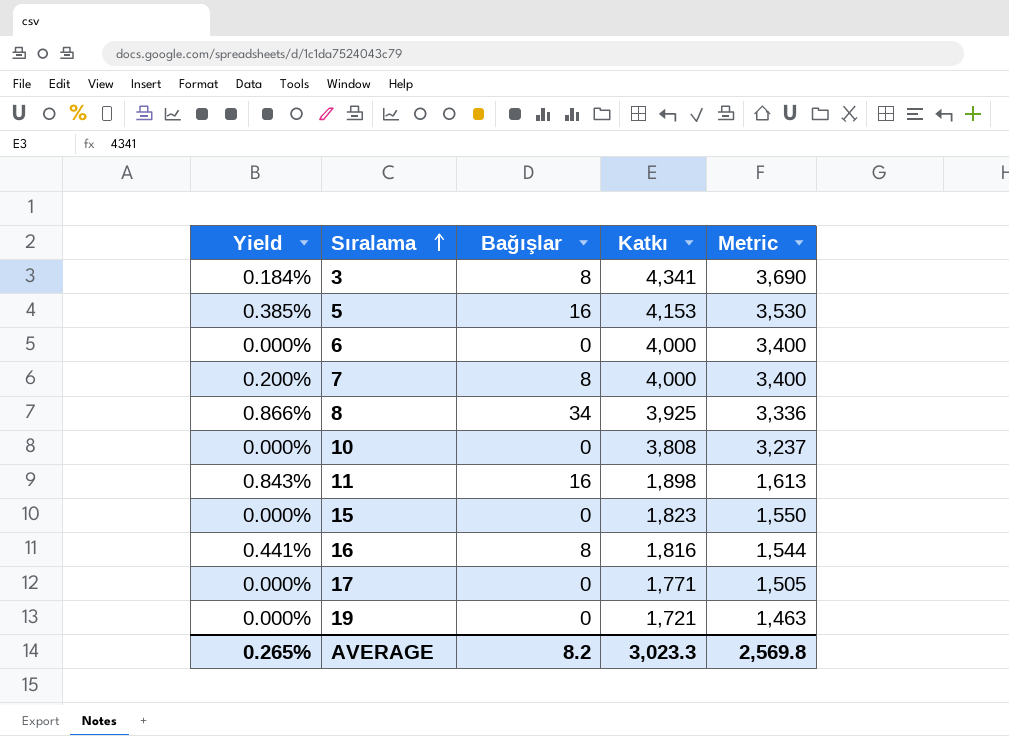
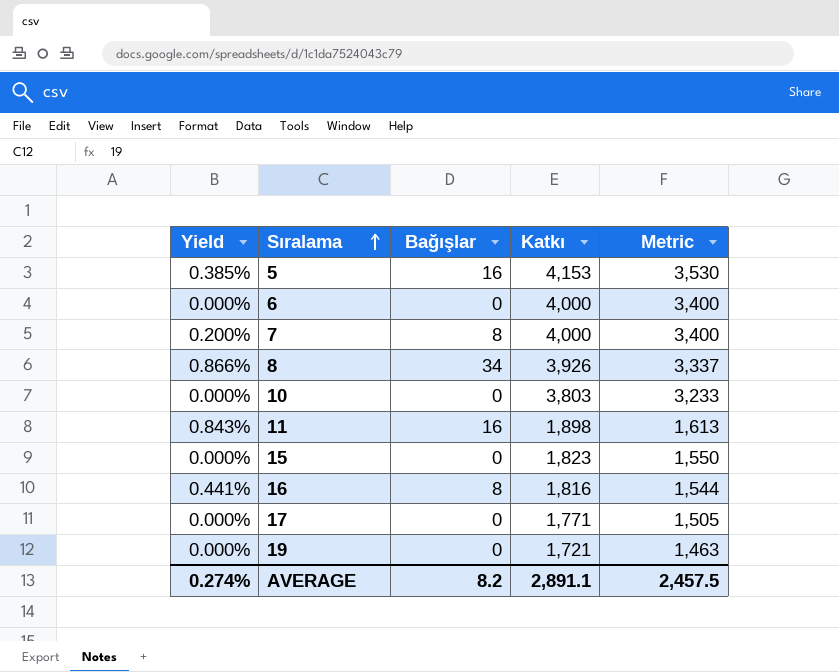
row 3: 0.184% | 8 | 4,341 | 3,690 -> none
8 | Katkı: 3,925 -> 3,926
8 | Metric: 3,336 -> 3,337
10 | Katkı: 3,808 -> 3,803
10 | Metric: 3,237 -> 3,233
AVERAGE | Yield: 0.265% -> 0.274%
AVERAGE | Katkı: 3,023.3 -> 2,891.1
AVERAGE | Metric: 2,569.8 -> 2,457.5

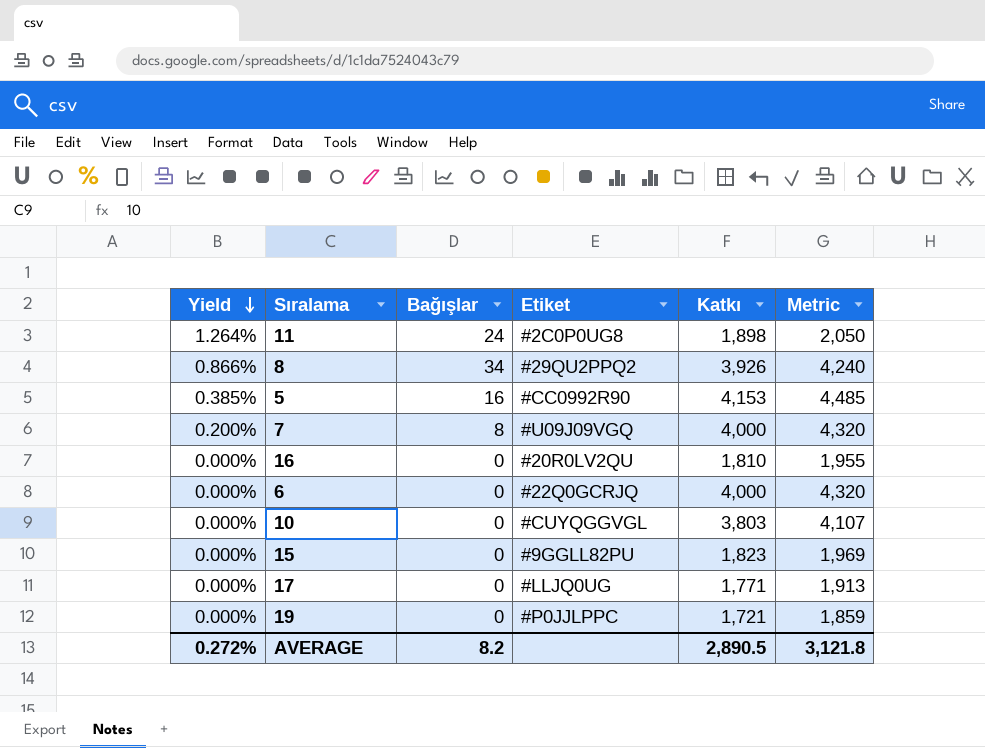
row order: Sıralama ascending -> Yield descending
column Etiket | position: none -> 4
column Metric | formula: [Katkı] * 0.85 -> [Katkı] * 1.08
11 | Yield: 0.843% -> 1.264%
11 | Bağışlar: 16 -> 24
16 | Yield: 0.441% -> 0.000%
16 | Bağışlar: 8 -> 0
16 | Katkı: 1,816 -> 1,810
AVERAGE | Yield: 0.274% -> 0.272%
AVERAGE | Katkı: 2,891.1 -> 2,890.5
AVERAGE | Metric: 2,457.5 -> 3,121.8

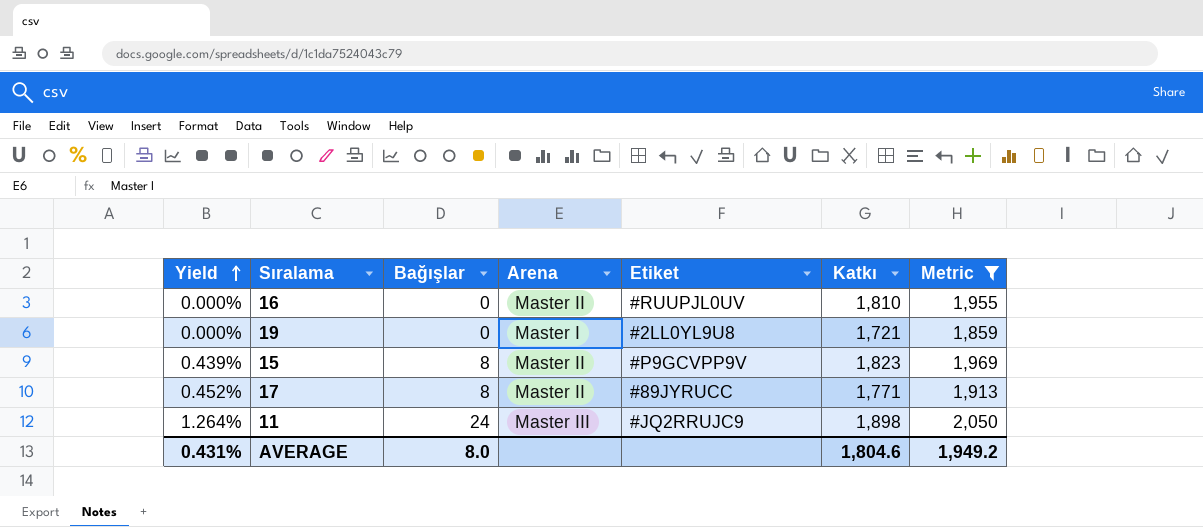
filter: none -> Metric <= 2,050
row order: Yield descending -> Yield ascending
column Arena | position: none -> 4
16 | Etiket: #20R0LV2QU -> #RUUPJL0UV
19 | Etiket: #P0JJLPPC -> #2LL0YL9U8
15 | Yield: 0.000% -> 0.439%
15 | Bağışlar: 0 -> 8
15 | Etiket: #9GGLL82PU -> #P9GCVPP9V
17 | Yield: 0.000% -> 0.452%
17 | Bağışlar: 0 -> 8
17 | Etiket: #LLJQ0UG -> #89JYRUCC
11 | Etiket: #2C0P0UG8 -> #JQ2RRUJC9
AVERAGE | Yield: 0.272% -> 0.431%
AVERAGE | Bağışlar: 8.2 -> 8.0
AVERAGE | Katkı: 2,890.5 -> 1,804.6
AVERAGE | Metric: 3,121.8 -> 1,949.2

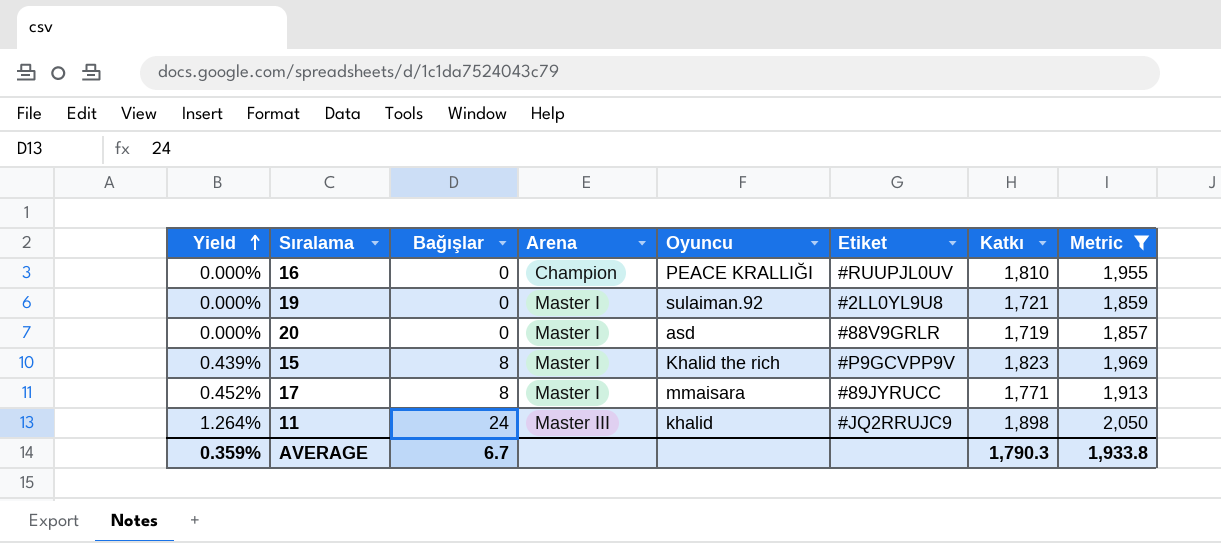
column Oyuncu | position: none -> 5
16 | Arena: Master II -> Champion
row 20: none -> 0.000% | 0 | Master I | asd | #88V9GRLR | 1,719 | 1,857
15 | Arena: Master II -> Master I
17 | Arena: Master II -> Master I
AVERAGE | Yield: 0.431% -> 0.359%
AVERAGE | Bağışlar: 8.0 -> 6.7
AVERAGE | Katkı: 1,804.6 -> 1,790.3
AVERAGE | Metric: 1,949.2 -> 1,933.8

